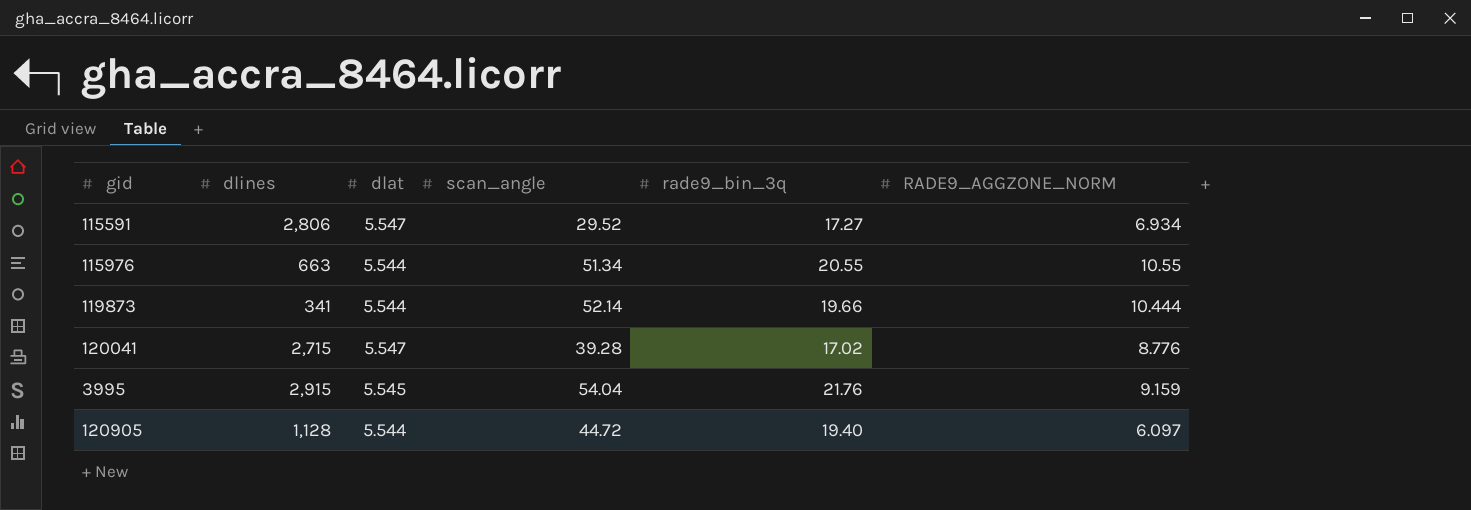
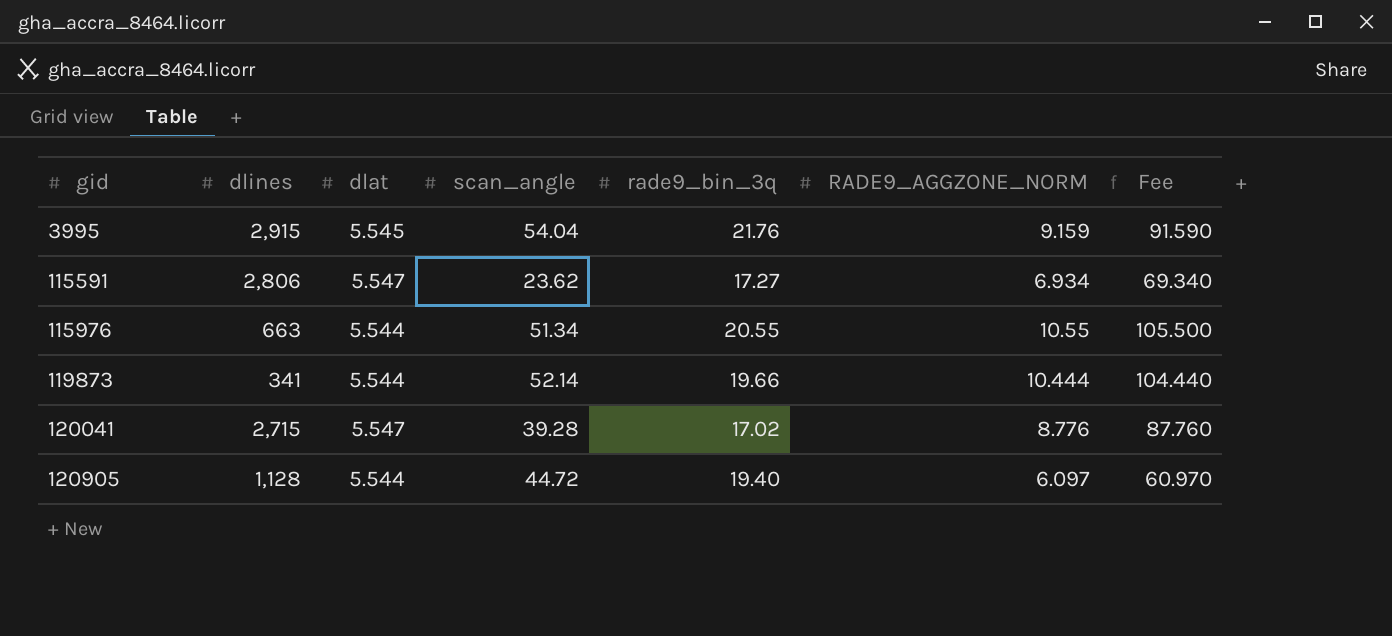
row order: none -> gid ascending
column Fee | formula: none -> [RADE9_AGGZONE_NORM] * 10
115591 | scan_angle: 29.52 -> 23.62

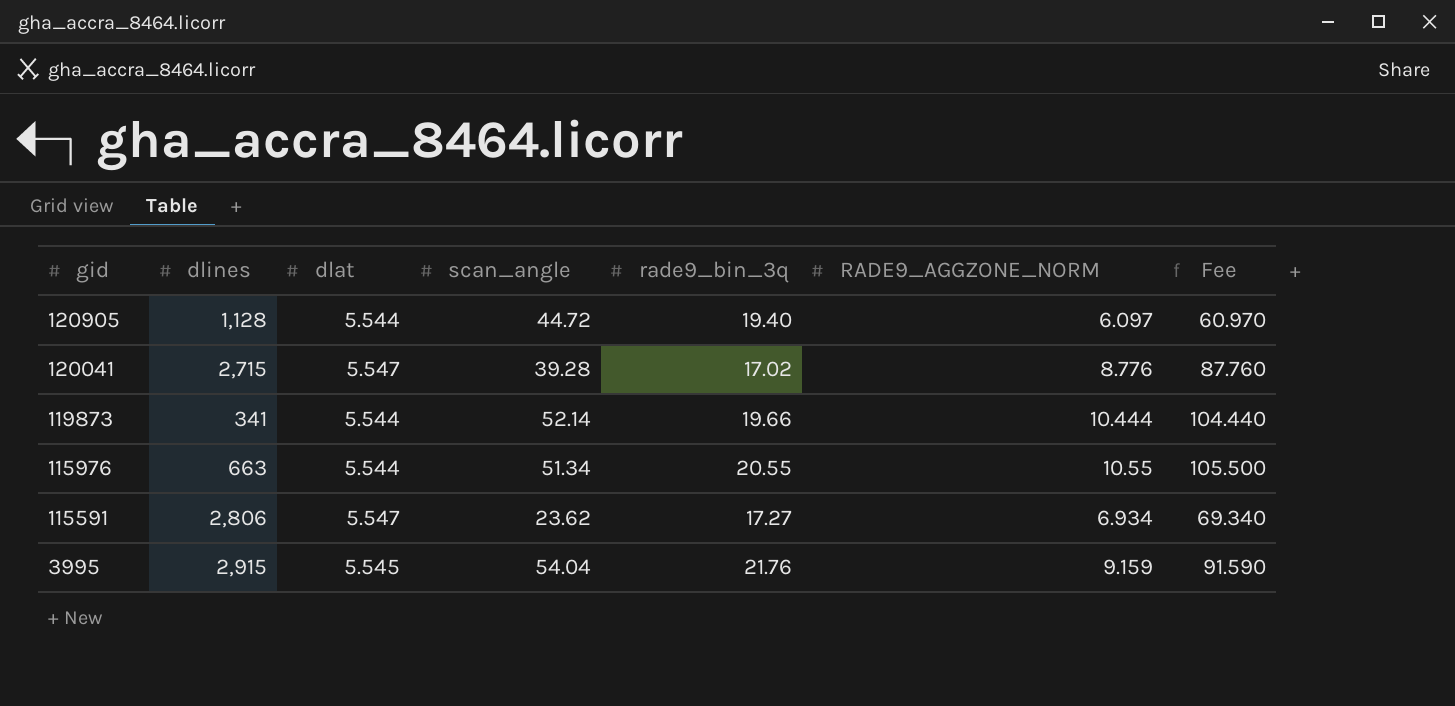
row order: gid ascending -> gid descending

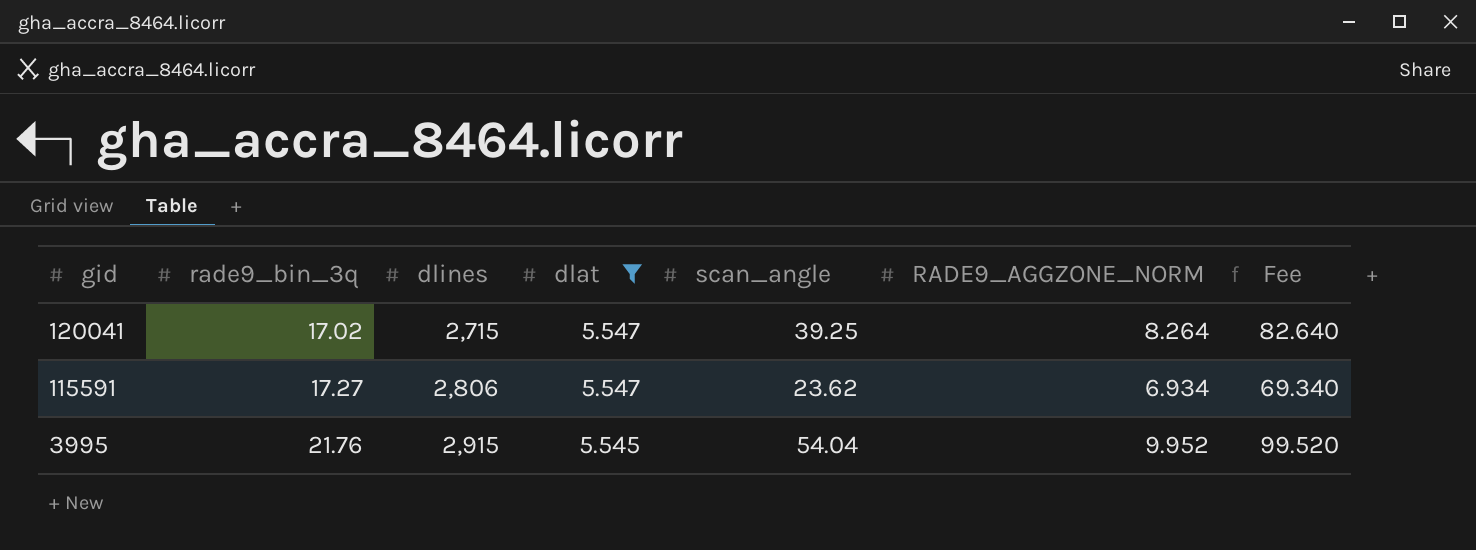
filter: none -> dlat != 5.544
column rade9_bin_3q | position: 5 -> 2
120041 | scan_angle: 39.28 -> 39.25
120041 | RADE9_AGGZONE_NORM: 8.776 -> 8.264
120041 | Fee: 87.760 -> 82.640
3995 | RADE9_AGGZONE_NORM: 9.159 -> 9.952
3995 | Fee: 91.590 -> 99.520

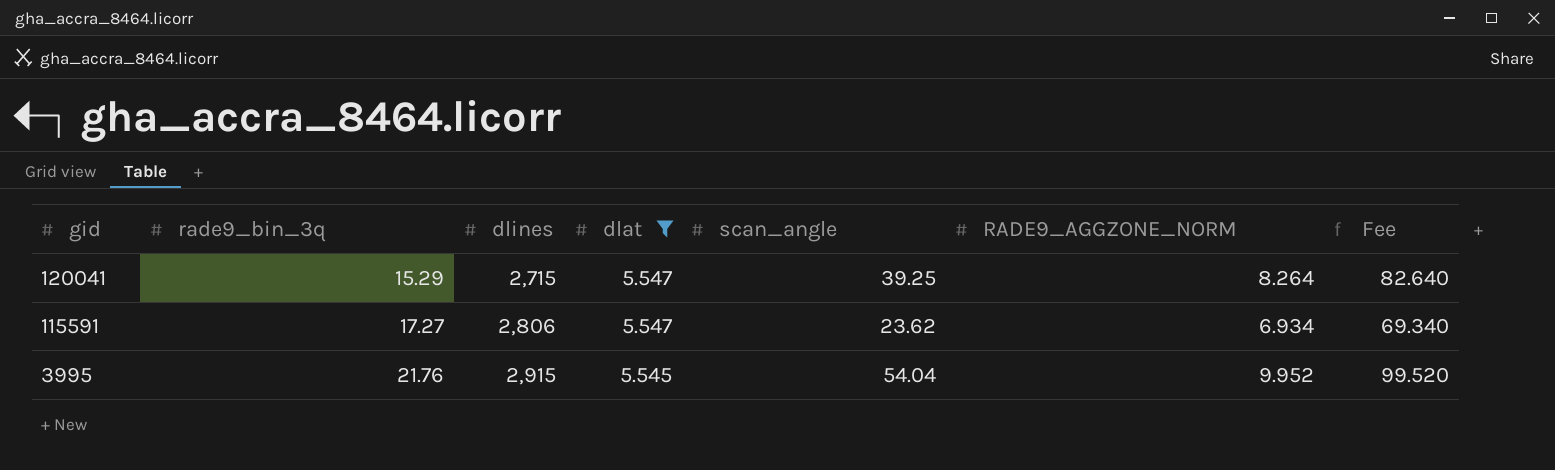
120041 | rade9_bin_3q: 17.02 -> 15.29

